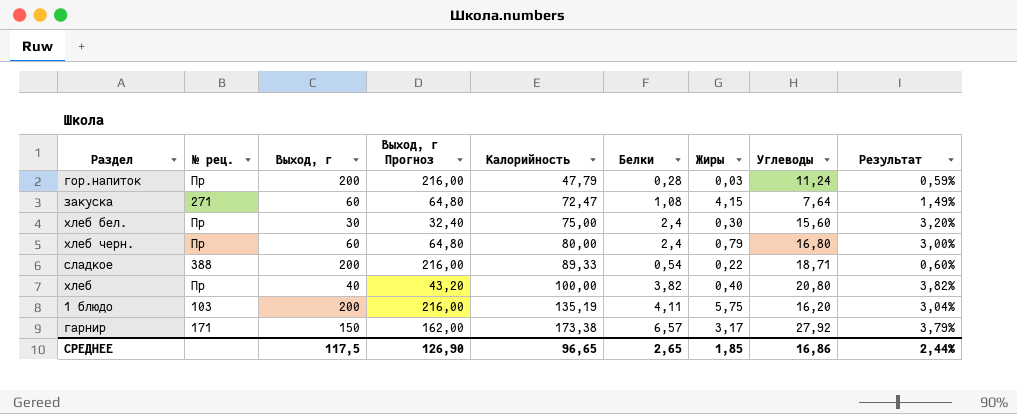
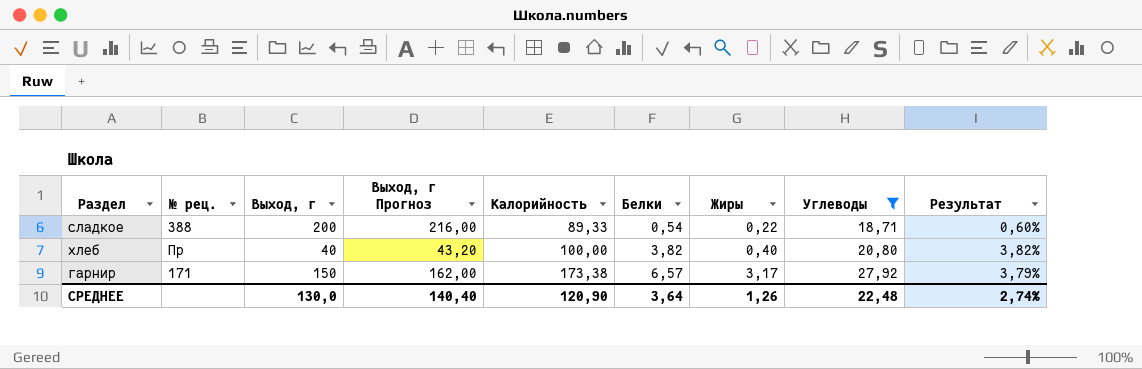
filter: none -> Углеводы >= 18,71
СРЕДНЕЕ | Выход, г: 117,5 -> 130,0
СРЕДНЕЕ | Выход, г Прогноз: 126,90 -> 140,40
СРЕДНЕЕ | Калорийность: 96,65 -> 120,90
СРЕДНЕЕ | Белки: 2,65 -> 3,64
СРЕДНЕЕ | Жиры: 1,85 -> 1,26
СРЕДНЕЕ | Углеводы: 16,86 -> 22,48
СРЕДНЕЕ | Результат: 2,44% -> 2,74%

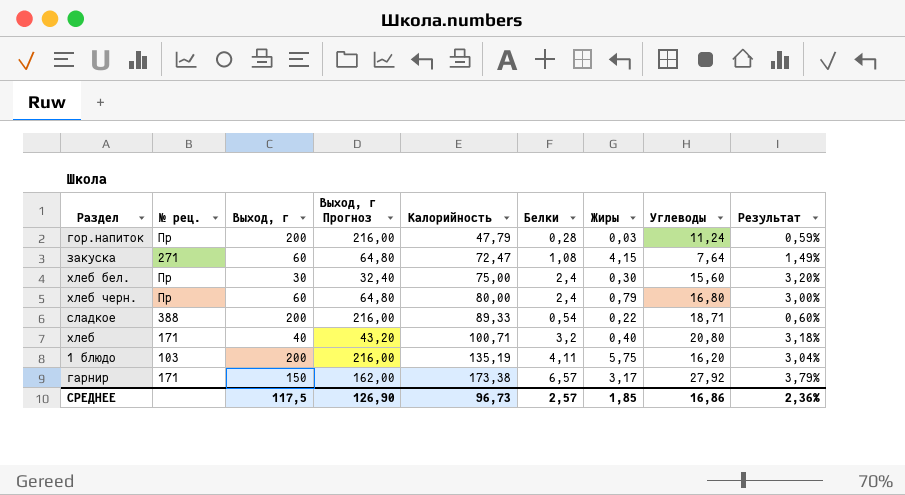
filter: Углеводы >= 18,71 -> none
хлеб | № рец.: Пр -> 171
хлеб | Калорийность: 100,00 -> 100,71
хлеб | Белки: 3,82 -> 3,2
хлеб | Результат: 3,82% -> 3,18%
СРЕДНЕЕ | Выход, г: 130,0 -> 117,5
СРЕДНЕЕ | Выход, г Прогноз: 140,40 -> 126,90
СРЕДНЕЕ | Калорийность: 120,90 -> 96,73
СРЕДНЕЕ | Белки: 3,64 -> 2,57
СРЕДНЕЕ | Жиры: 1,26 -> 1,85
СРЕДНЕЕ | Углеводы: 22,48 -> 16,86
СРЕДНЕЕ | Результат: 2,74% -> 2,36%

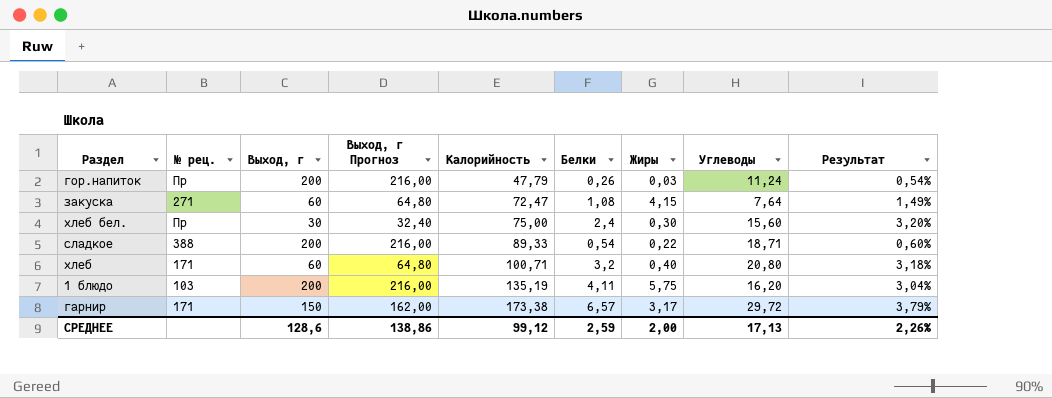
row хлеб черн.: Пр | 60 | 64,80 | 80,00 | 2,4 | 0,79 | 16,80 | 3,00% -> none
гор.напиток | Белки: 0,28 -> 0,26
гор.напиток | Результат: 0,59% -> 0,54%
хлеб | Выход, г: 40 -> 60
хлеб | Выход, г Прогноз: 43,20 -> 64,80
гарнир | Углеводы: 27,92 -> 29,72
СРЕДНЕЕ | Выход, г: 117,5 -> 128,6
СРЕДНЕЕ | Выход, г Прогноз: 126,90 -> 138,86
СРЕДНЕЕ | Калорийность: 96,73 -> 99,12
СРЕДНЕЕ | Белки: 2,57 -> 2,59
СРЕДНЕЕ | Жиры: 1,85 -> 2,00
СРЕДНЕЕ | Углеводы: 16,86 -> 17,13
СРЕДНЕЕ | Результат: 2,36% -> 2,26%

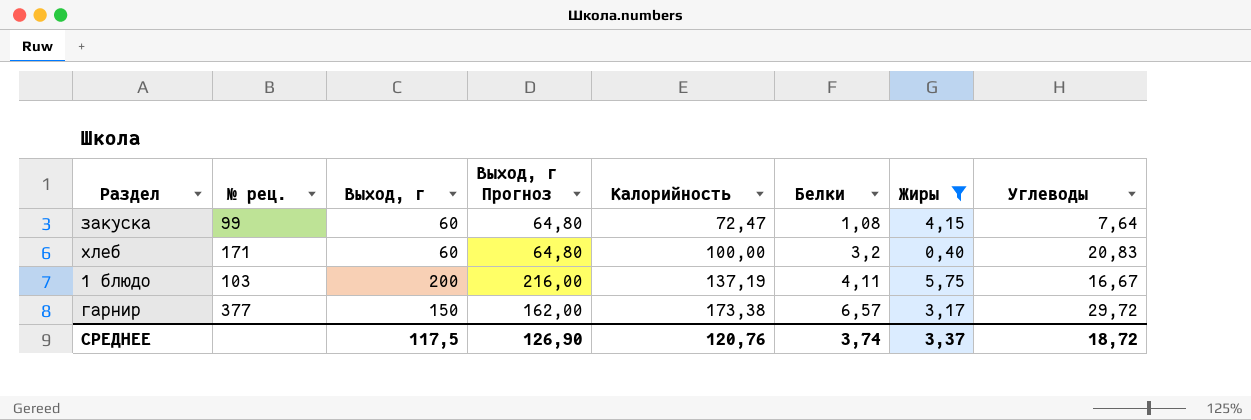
filter: none -> Жиры >= 0,40
column Результат | formula: [Белки] / [Калорийность] -> none
закуска | № рец.: 271 -> 99
хлеб | Калорийность: 100,71 -> 100,00
хлеб | Углеводы: 20,80 -> 20,83
1 блюдо | Калорийность: 135,19 -> 137,19
1 блюдо | Углеводы: 16,20 -> 16,67
гарнир | № рец.: 171 -> 377
СРЕДНЕЕ | Выход, г: 128,6 -> 117,5
СРЕДНЕЕ | Выход, г Прогноз: 138,86 -> 126,90
СРЕДНЕЕ | Калорийность: 99,12 -> 120,76
СРЕДНЕЕ | Белки: 2,59 -> 3,74
СРЕДНЕЕ | Жиры: 2,00 -> 3,37
СРЕДНЕЕ | Углеводы: 17,13 -> 18,72

